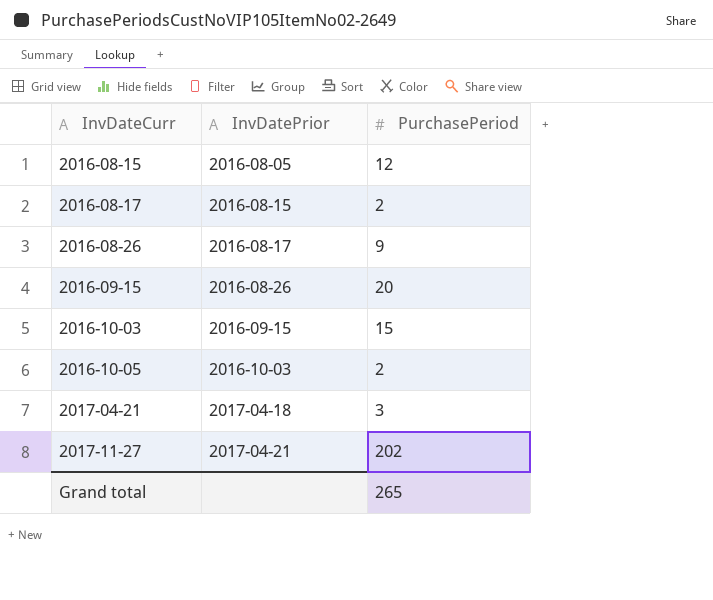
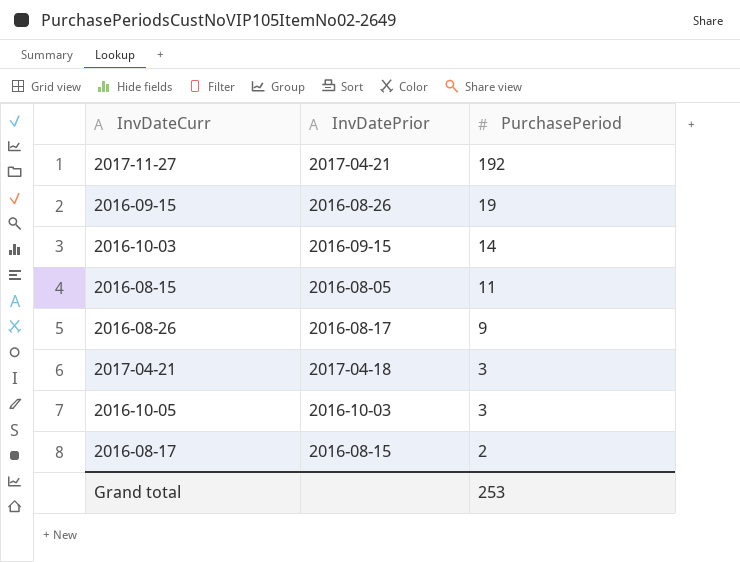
row order: InvDateCurr ascending -> PurchasePeriod descending
2017-11-27 | PurchasePeriod: 202 -> 192
2016-09-15 | PurchasePeriod: 20 -> 19
2016-10-03 | PurchasePeriod: 15 -> 14
2016-08-15 | PurchasePeriod: 12 -> 11
2016-10-05 | PurchasePeriod: 2 -> 3
Grand total | PurchasePeriod: 265 -> 253

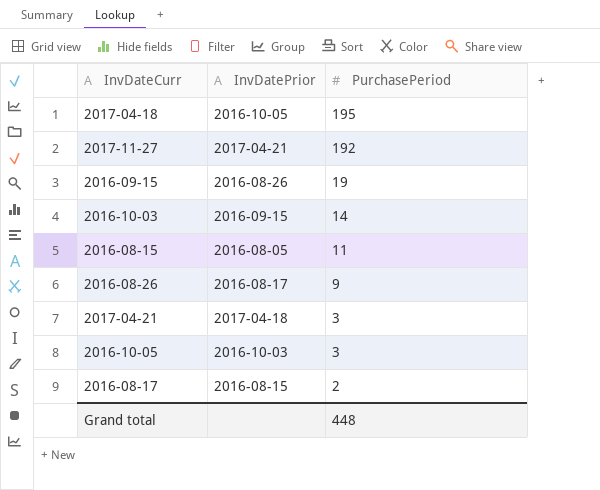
row 2017-04-18: none -> 2016-10-05 | 195
Grand total | PurchasePeriod: 253 -> 448

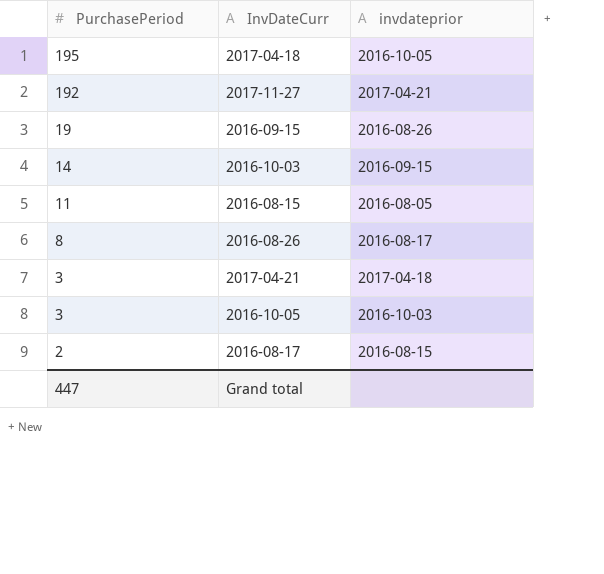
column PurchasePeriod | position: 3 -> 1
column name: InvDatePrior -> invdateprior
2016-08-26 | PurchasePeriod: 9 -> 8
Grand total | PurchasePeriod: 448 -> 447

